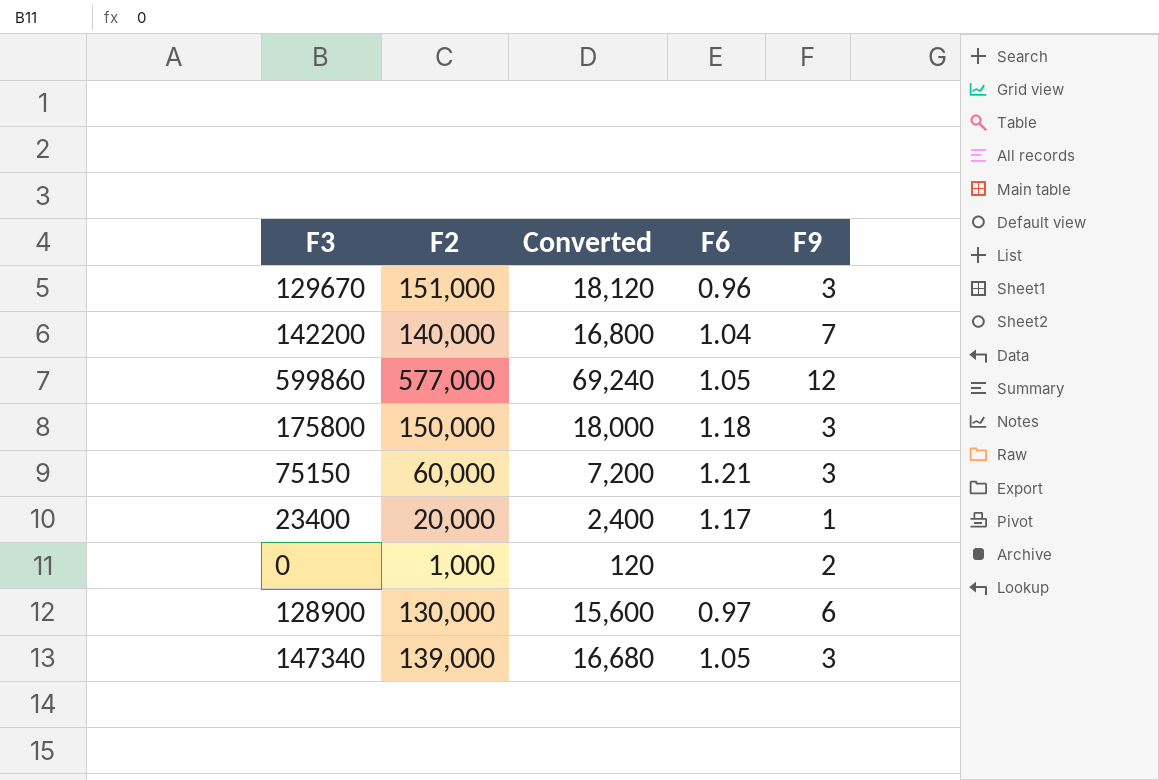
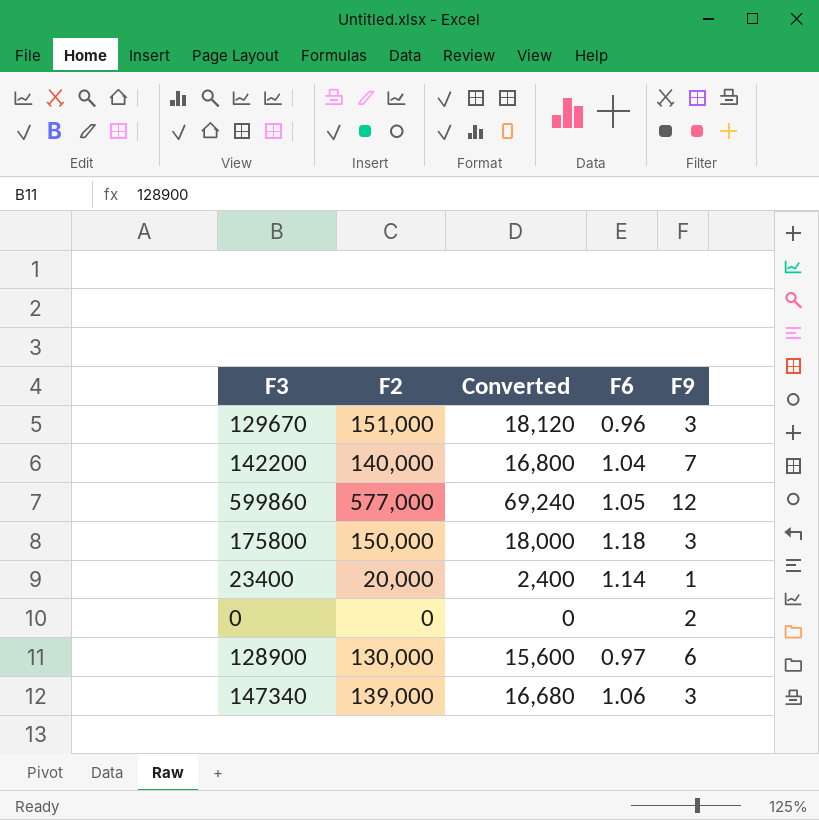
row 75150: 60,000 | 7,200 | 1.21 | 3 -> none
23400 | F6: 1.17 -> 1.14
0 | F2: 1,000 -> 0
0 | Converted: 120 -> 0
147340 | F6: 1.05 -> 1.06

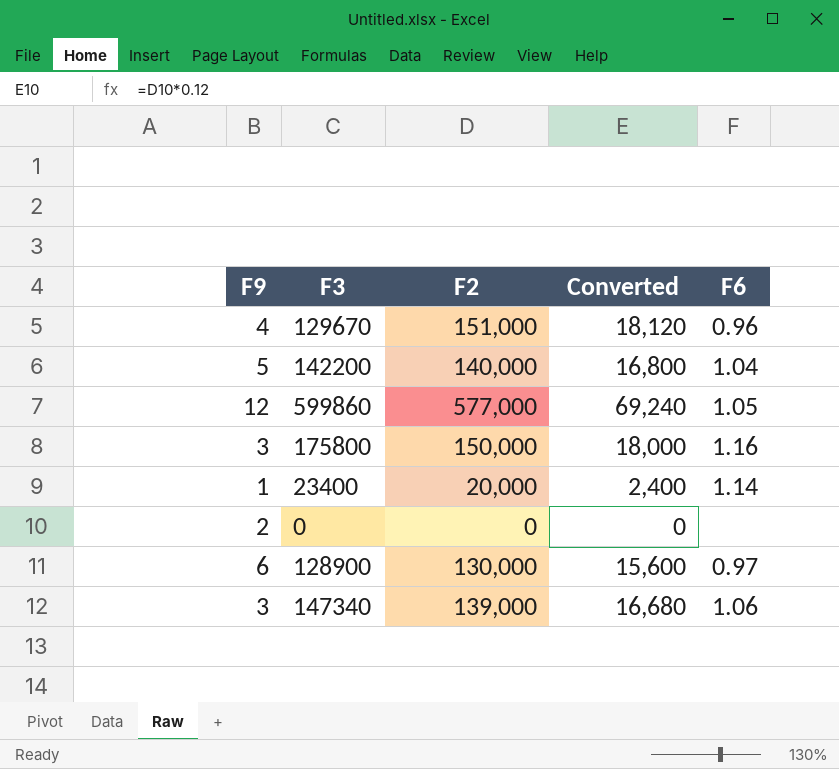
column F9 | position: 5 -> 1
129670 | F9: 3 -> 4
142200 | F9: 7 -> 5
175800 | F6: 1.18 -> 1.16

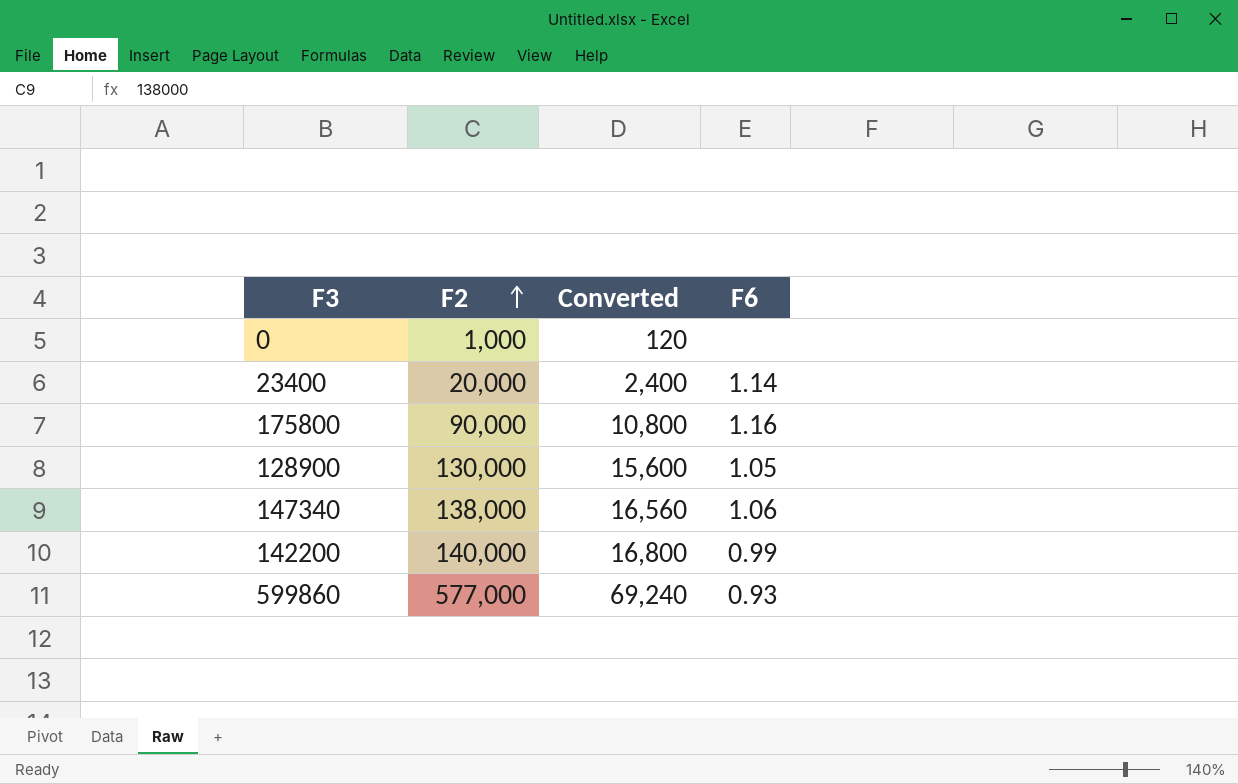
row order: none -> F2 ascending
column F9 | position: 1 -> none
row 129670: 4 | 151,000 | 18,120 | 0.96 -> none
0 | F2: 0 -> 1,000
0 | Converted: 0 -> 120
175800 | F2: 150,000 -> 90,000
175800 | Converted: 18,000 -> 10,800
128900 | F6: 0.97 -> 1.05
147340 | F2: 139,000 -> 138,000
147340 | Converted: 16,680 -> 16,560
142200 | F6: 1.04 -> 0.99
599860 | F6: 1.05 -> 0.93

